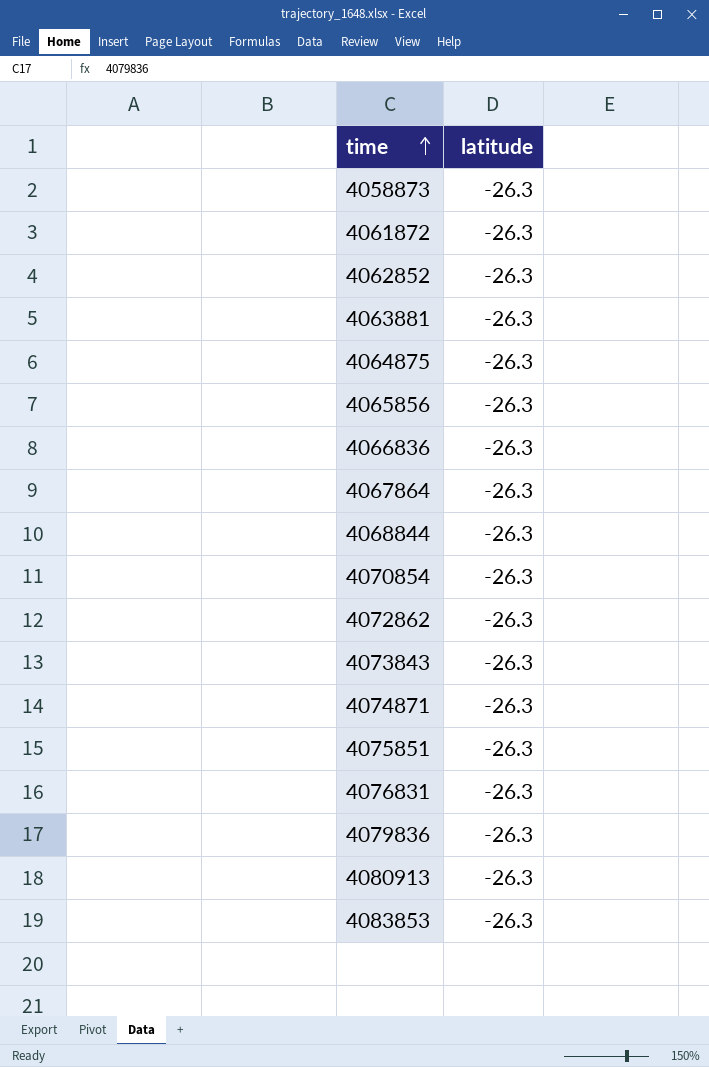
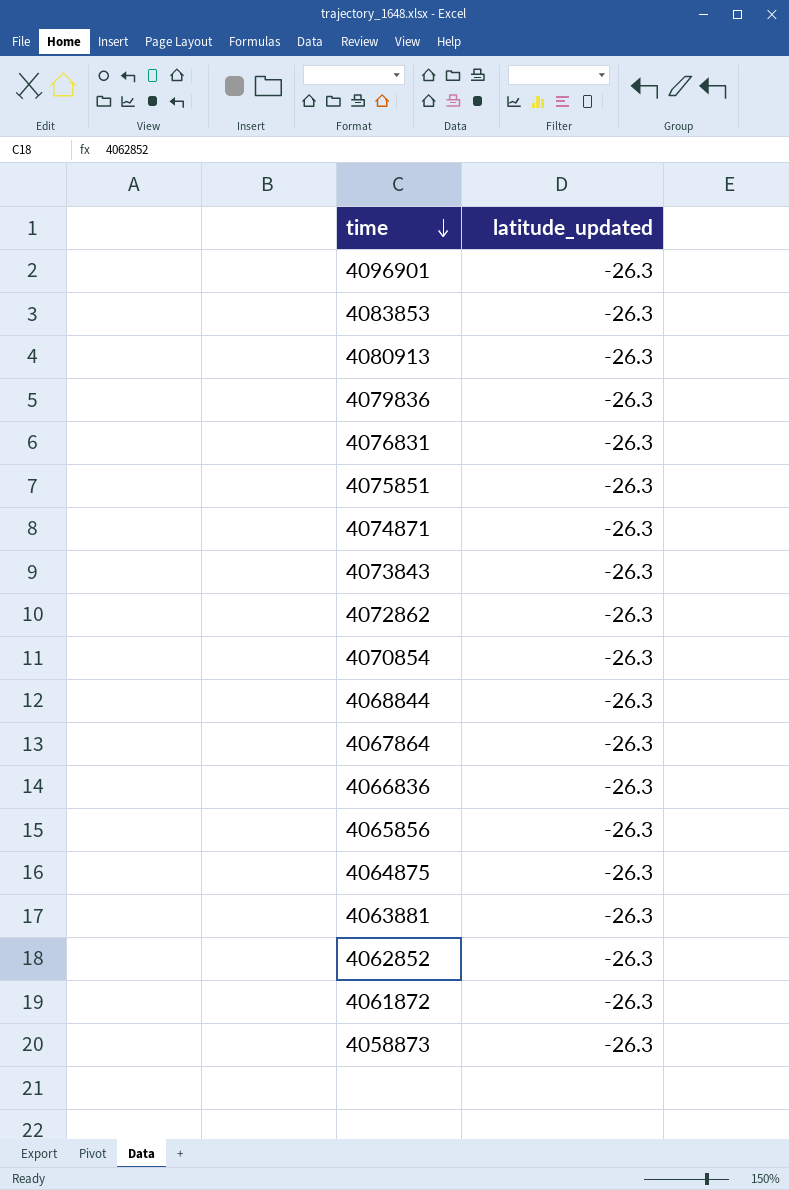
row order: time ascending -> time descending
column name: latitude -> latitude_updated
row 4096901: none -> -26.3

